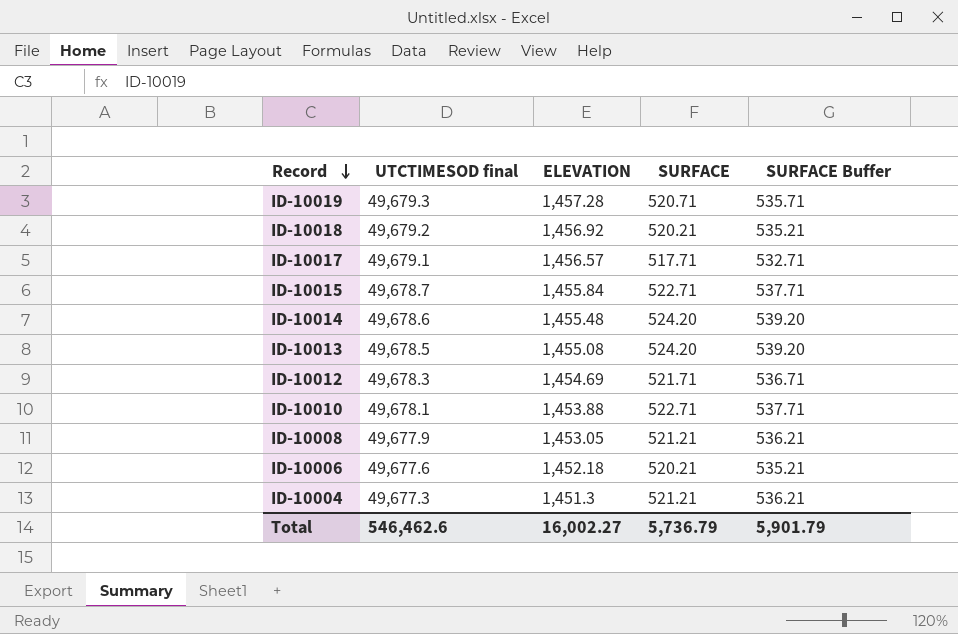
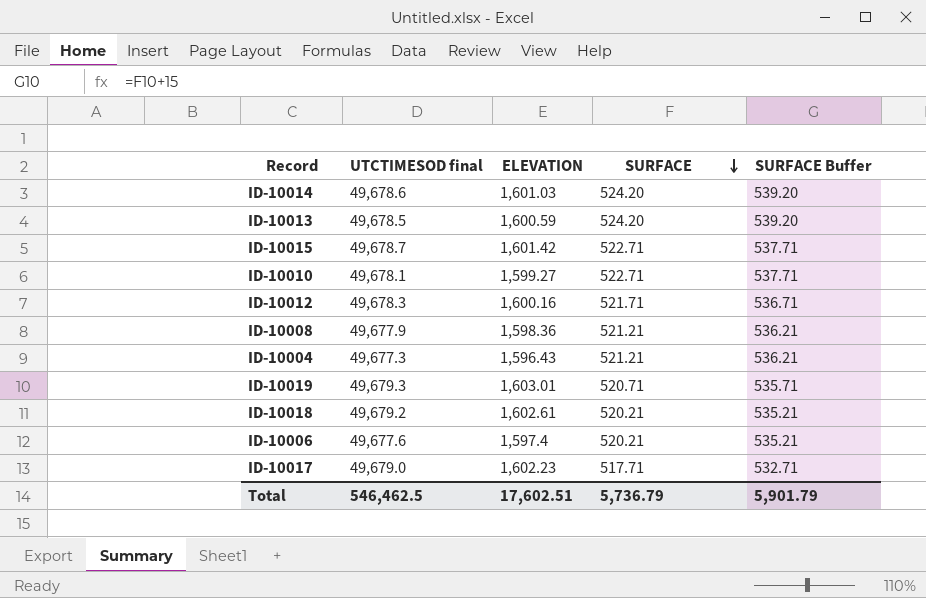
row order: Record descending -> SURFACE descending
ID-10014 | ELEVATION: 1,455.48 -> 1,601.03
ID-10013 | ELEVATION: 1,455.08 -> 1,600.59
ID-10015 | ELEVATION: 1,455.84 -> 1,601.42
ID-10010 | ELEVATION: 1,453.88 -> 1,599.27
ID-10012 | ELEVATION: 1,454.69 -> 1,600.16
ID-10008 | ELEVATION: 1,453.05 -> 1,598.36
ID-10004 | ELEVATION: 1,451.3 -> 1,596.43
ID-10019 | ELEVATION: 1,457.28 -> 1,603.01
ID-10018 | ELEVATION: 1,456.92 -> 1,602.61
ID-10006 | ELEVATION: 1,452.18 -> 1,597.4
ID-10017 | UTCTIMESOD final: 49,679.1 -> 49,679.0
ID-10017 | ELEVATION: 1,456.57 -> 1,602.23
Total | UTCTIMESOD final: 546,462.6 -> 546,462.5
Total | ELEVATION: 16,002.27 -> 17,602.51

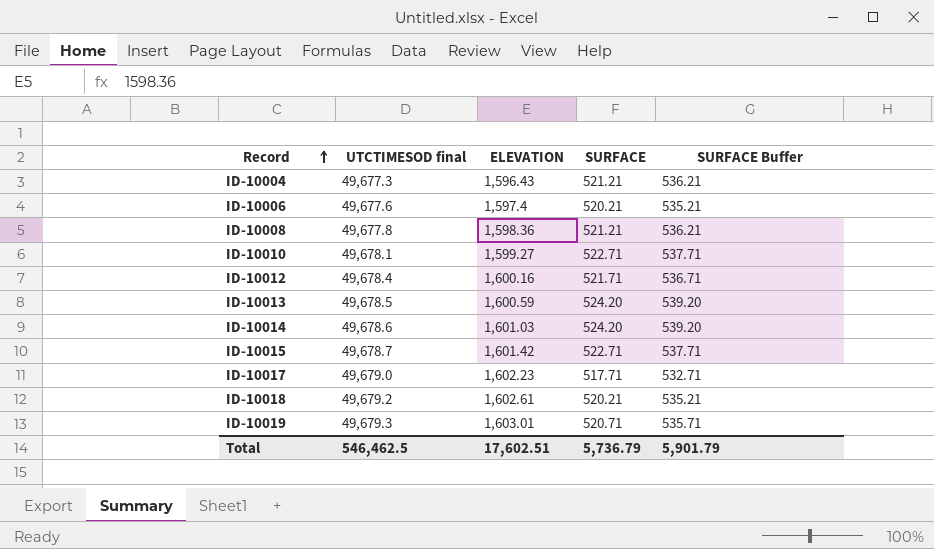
row order: SURFACE descending -> Record ascending
ID-10008 | UTCTIMESOD final: 49,677.9 -> 49,677.8
ID-10012 | UTCTIMESOD final: 49,678.3 -> 49,678.4

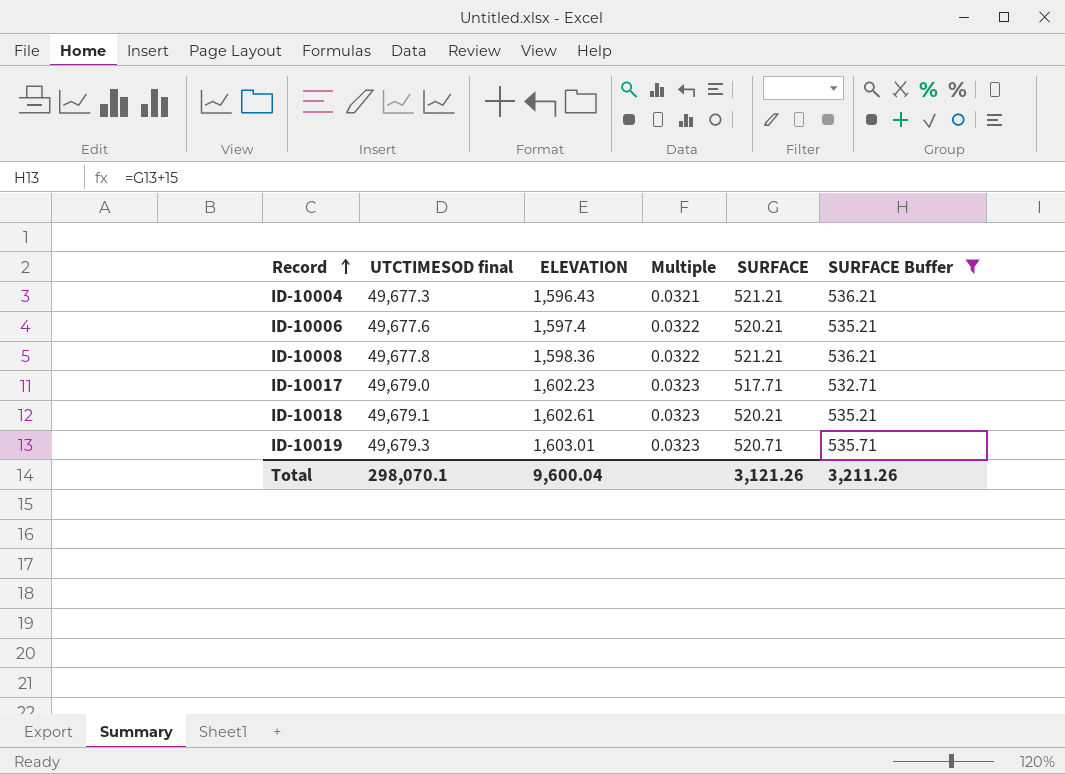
filter: none -> SURFACE Buffer <= 536.21
column Multiple | formula: none -> [ELEVATION] / [UTCTIMESOD final]
ID-10018 | UTCTIMESOD final: 49,679.2 -> 49,679.1
Total | UTCTIMESOD final: 546,462.5 -> 298,070.1
Total | ELEVATION: 17,602.51 -> 9,600.04
Total | SURFACE: 5,736.79 -> 3,121.26
Total | SURFACE Buffer: 5,901.79 -> 3,211.26

